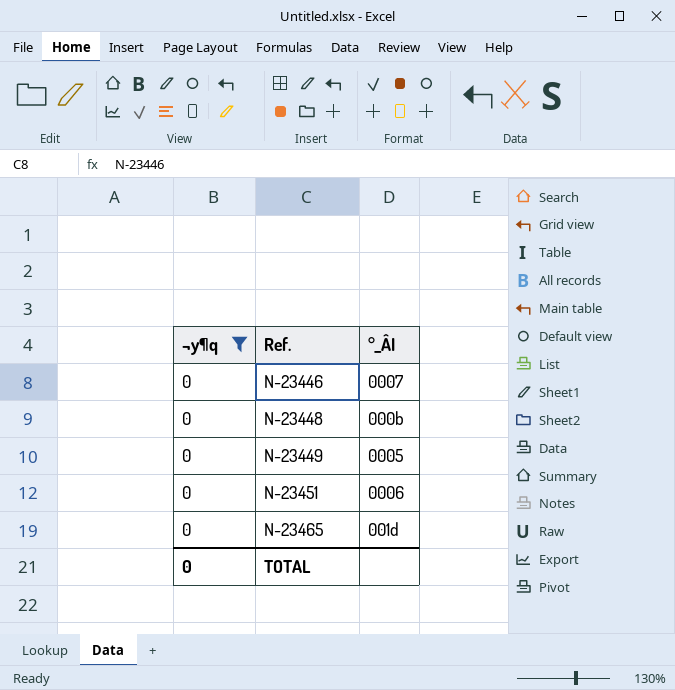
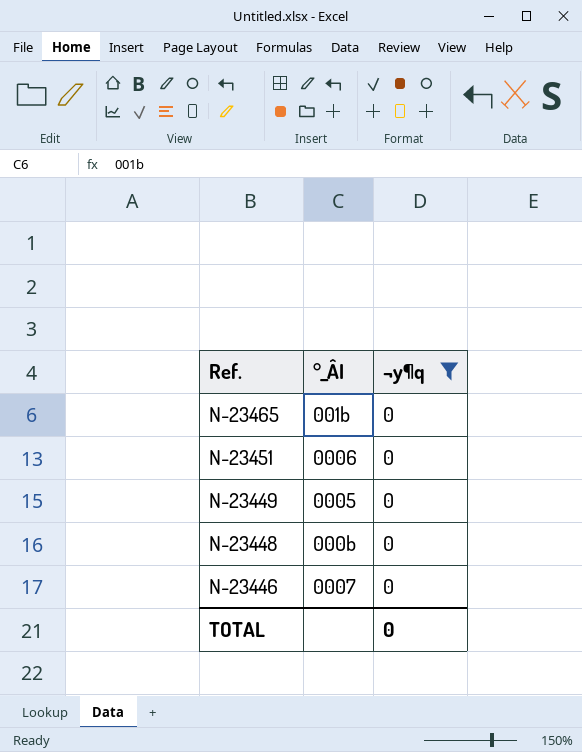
row order: Ref. ascending -> Ref. descending
column ¬y¶q | position: 1 -> 3
N-23465 | °_ÂI: 001d -> 001b

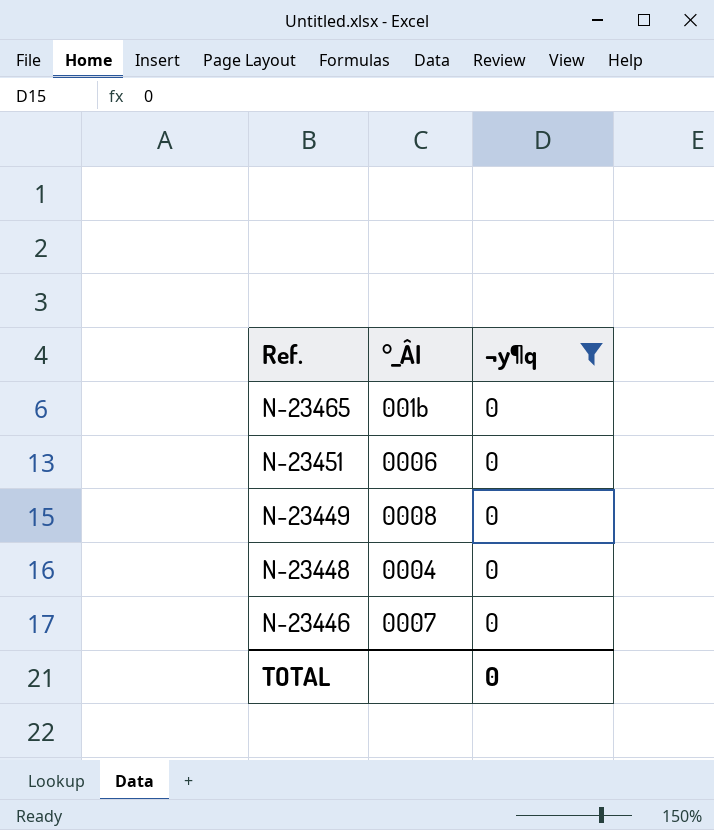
N-23449 | °_ÂI: 0005 -> 0008
N-23448 | °_ÂI: 000b -> 0004

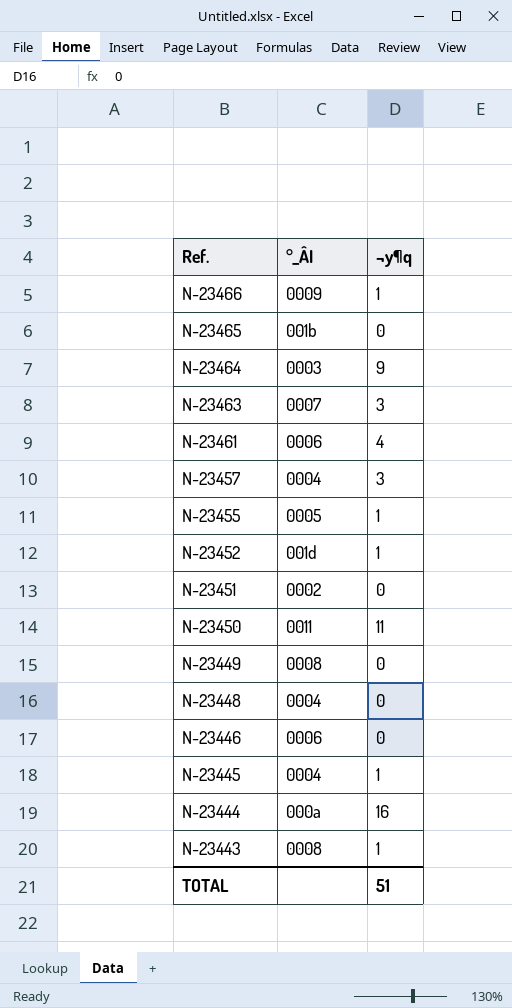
filter: ¬y¶q = 0 -> none
N-23451 | °_ÂI: 0006 -> 0002
N-23446 | °_ÂI: 0007 -> 0006
TOTAL | ¬y¶q: 0 -> 51

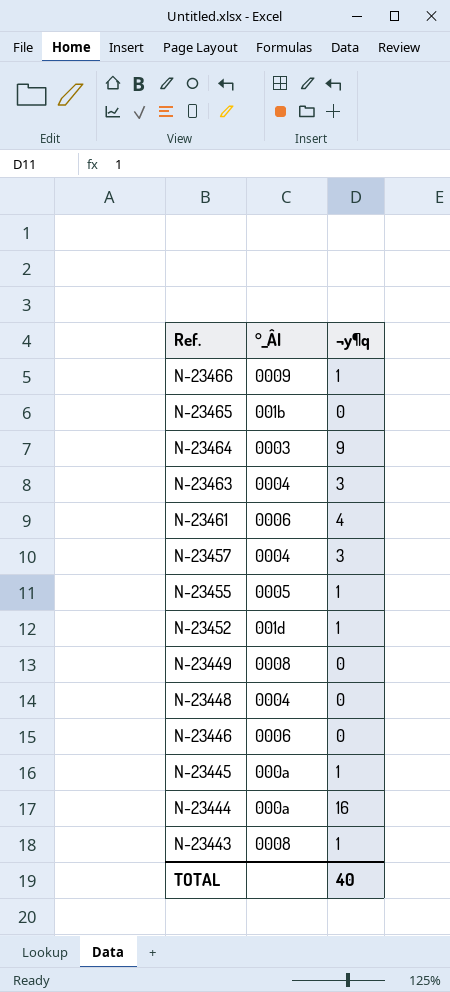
row N-23451: 0002 | 0 -> none
row N-23450: 0011 | 11 -> none
N-23463 | °_ÂI: 0007 -> 0004
N-23445 | °_ÂI: 0004 -> 000a
TOTAL | ¬y¶q: 51 -> 40

